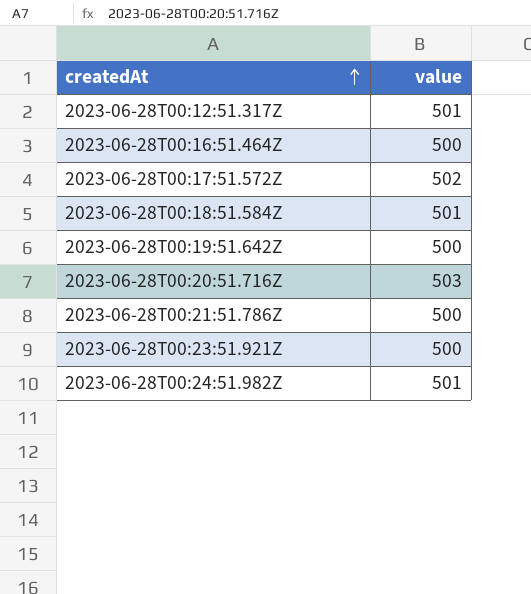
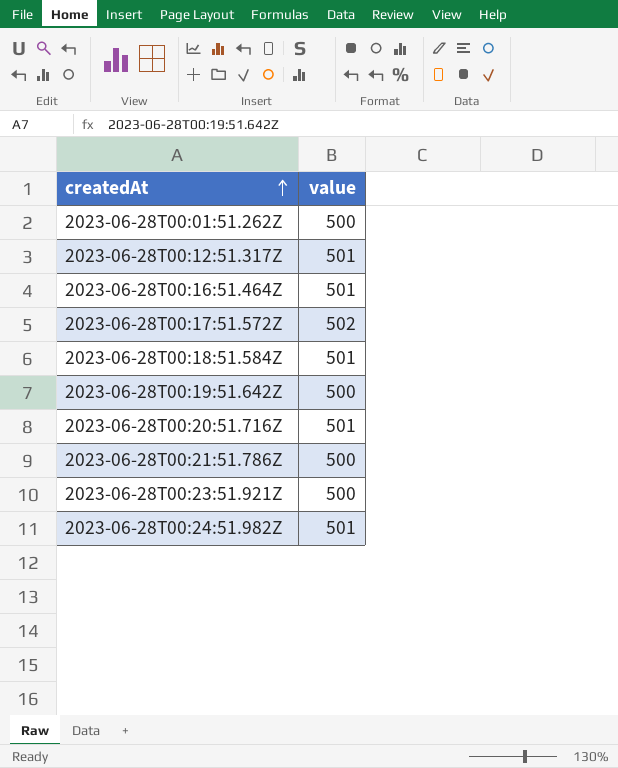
row 2023-06-28T00:01:51.262Z: none -> 500
2023-06-28T00:16:51.464Z | value: 500 -> 501
2023-06-28T00:20:51.716Z | value: 503 -> 501

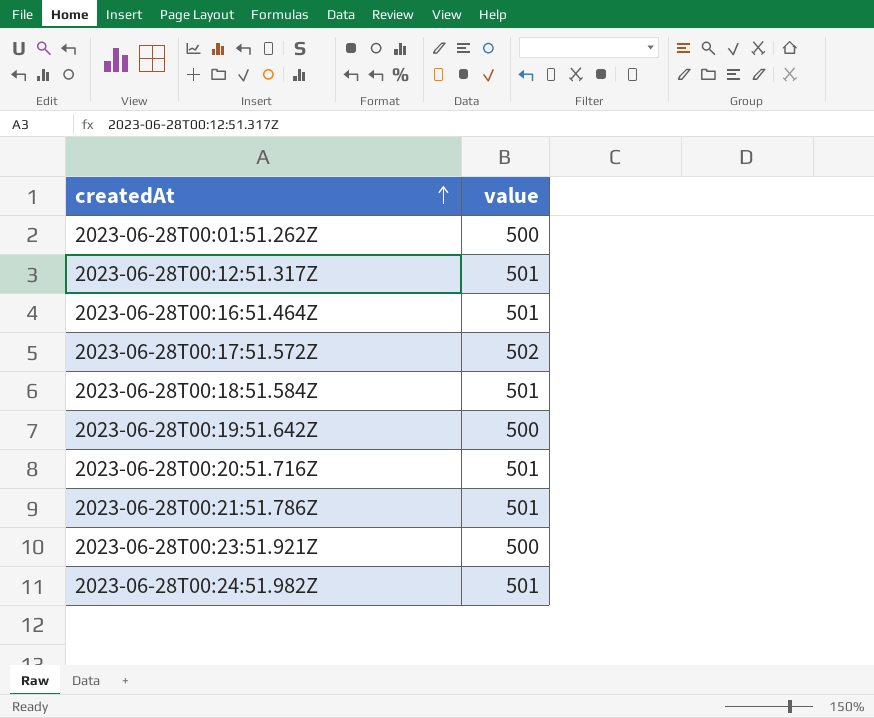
2023-06-28T00:21:51.786Z | value: 500 -> 501

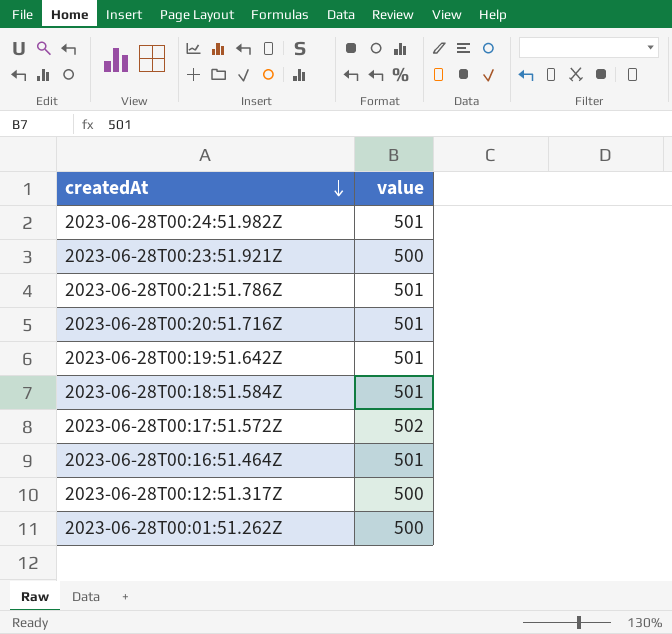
row order: createdAt ascending -> createdAt descending
2023-06-28T00:19:51.642Z | value: 500 -> 501
2023-06-28T00:12:51.317Z | value: 501 -> 500

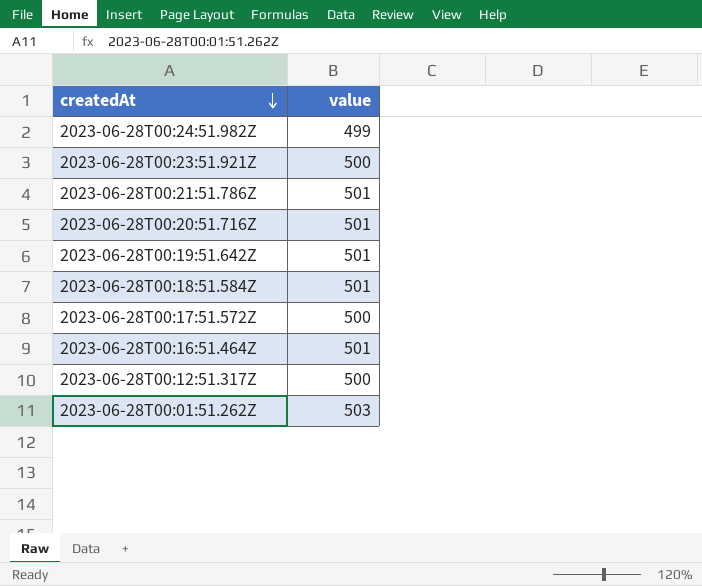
2023-06-28T00:24:51.982Z | value: 501 -> 499
2023-06-28T00:17:51.572Z | value: 502 -> 500
2023-06-28T00:01:51.262Z | value: 500 -> 503

